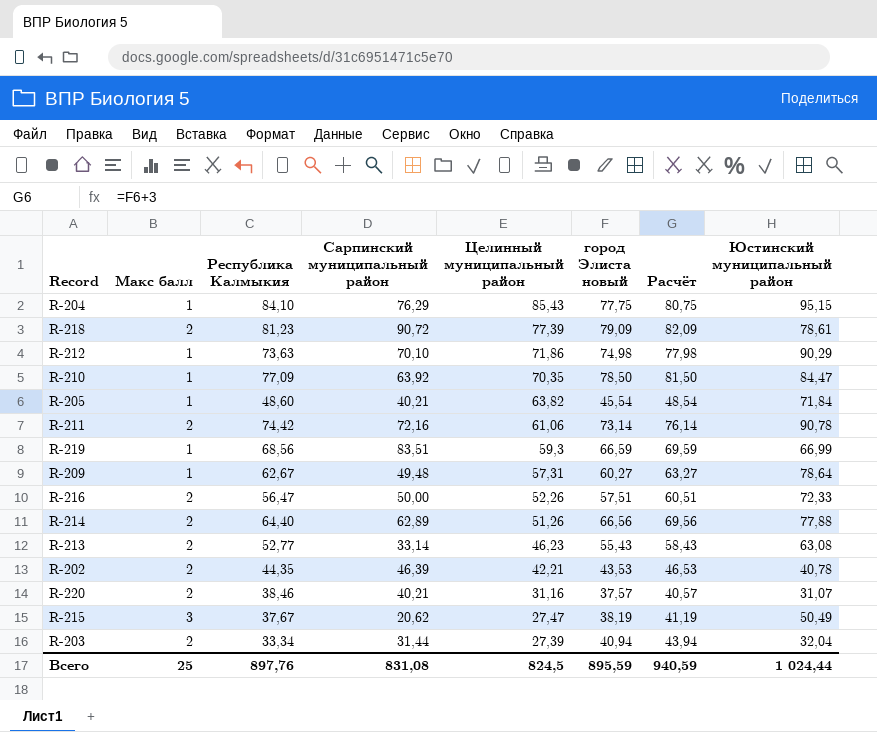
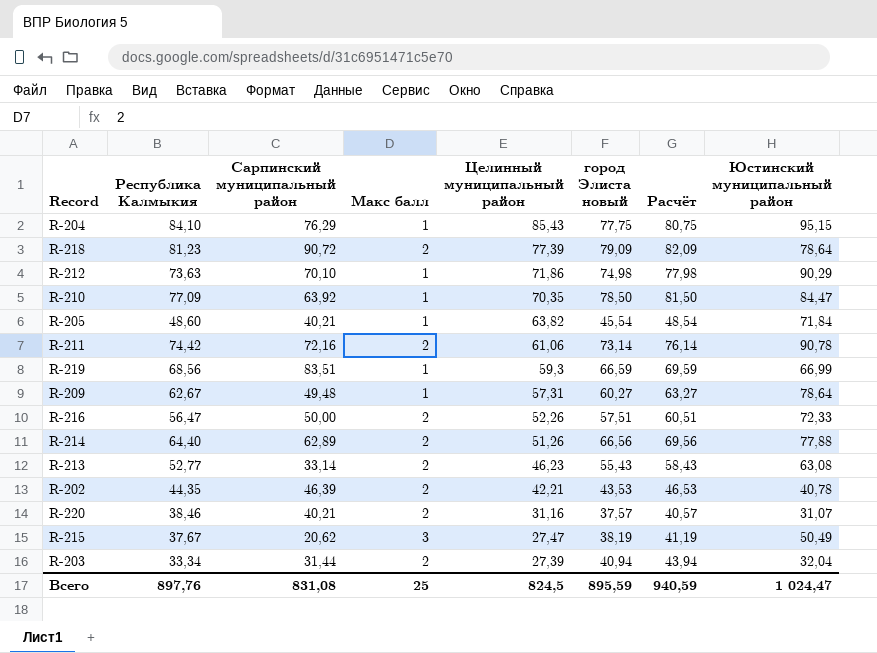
column Макс балл | position: 2 -> 4
R-218 | Юстинский муниципальный район: 78,61 -> 78,64
Всего | Юстинский муниципальный район: 1 024,44 -> 1 024,47

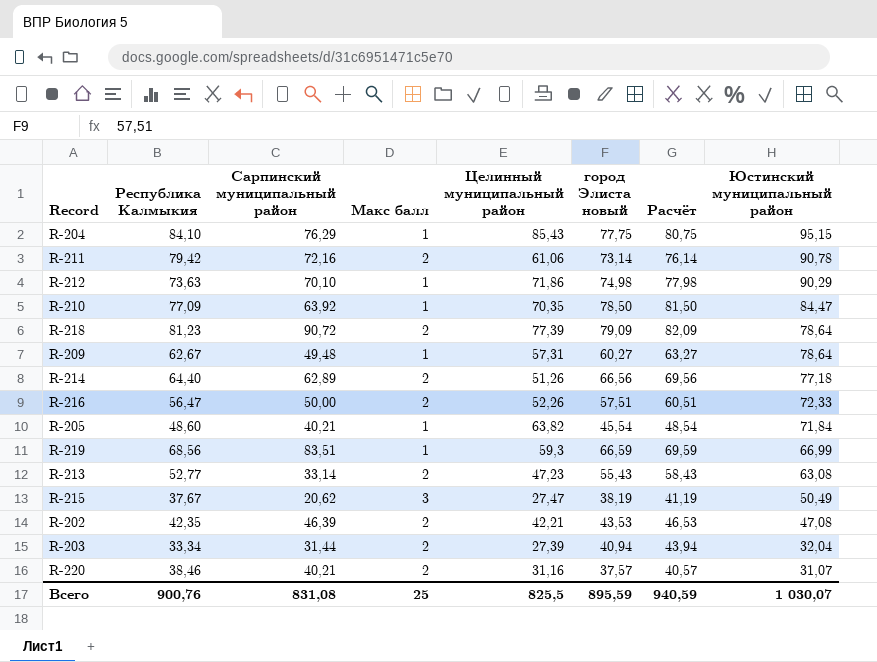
row order: Целинный муниципальный район descending -> Юстинский муниципальный район descending
R-211 | Республика Калмыкия: 74,42 -> 79,42
R-214 | Юстинский муниципальный район: 77,88 -> 77,18
R-213 | Целинный муниципальный район: 46,23 -> 47,23
R-202 | Республика Калмыкия: 44,35 -> 42,35
R-202 | Юстинский муниципальный район: 40,78 -> 47,08
Всего | Республика Калмыкия: 897,76 -> 900,76
Всего | Целинный муниципальный район: 824,5 -> 825,5
Всего | Юстинский муниципальный район: 1 024,47 -> 1 030,07

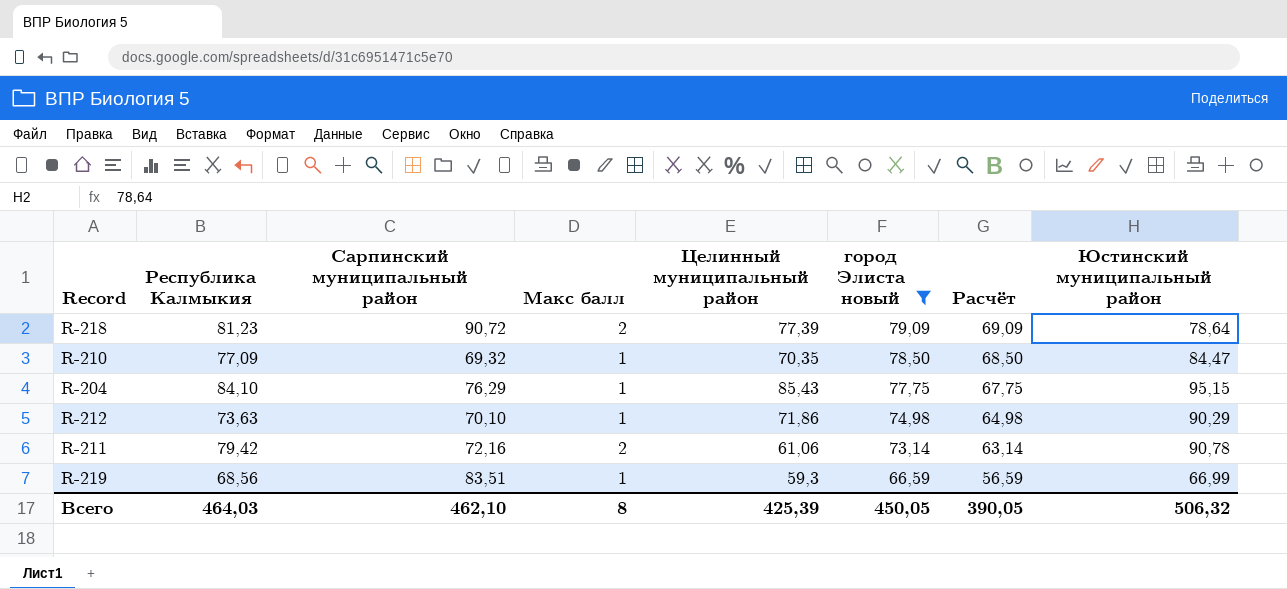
filter: none -> город Элиста новый >= 66,59
row order: Юстинский муниципальный район descending -> город Элиста новый descending
column Расчёт | formula: [город Элиста новый] + 3 -> [город Элиста новый] - 10
R-210 | Сарпинский муниципальный район: 63,92 -> 69,32
Всего | Республика Калмыкия: 900,76 -> 464,03
Всего | Сарпинский муниципальный район: 831,08 -> 462,10
Всего | Макс балл: 25 -> 8
Всего | Целинный муниципальный район: 825,5 -> 425,39
Всего | город Элиста новый: 895,59 -> 450,05
Всего | Расчёт: 940,59 -> 390,05
Всего | Юстинский муниципальный район: 1 030,07 -> 506,32

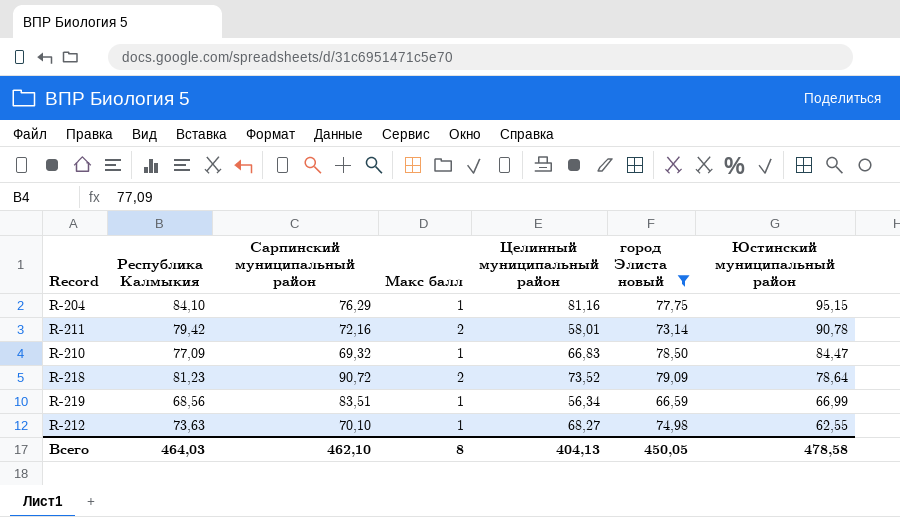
row order: город Элиста новый descending -> Юстинский муниципальный район descending
column Расчёт | formula: [город Элиста новый] - 10 -> none
R-204 | Целинный муниципальный район: 85,43 -> 81,16
R-211 | Целинный муниципальный район: 61,06 -> 58,01
R-210 | Целинный муниципальный район: 70,35 -> 66,83
R-218 | Целинный муниципальный район: 77,39 -> 73,52
R-219 | Целинный муниципальный район: 59,3 -> 56,34
R-212 | Целинный муниципальный район: 71,86 -> 68,27
R-212 | Юстинский муниципальный район: 90,29 -> 62,55
Всего | Целинный муниципальный район: 425,39 -> 404,13
Всего | Юстинский муниципальный район: 506,32 -> 478,58

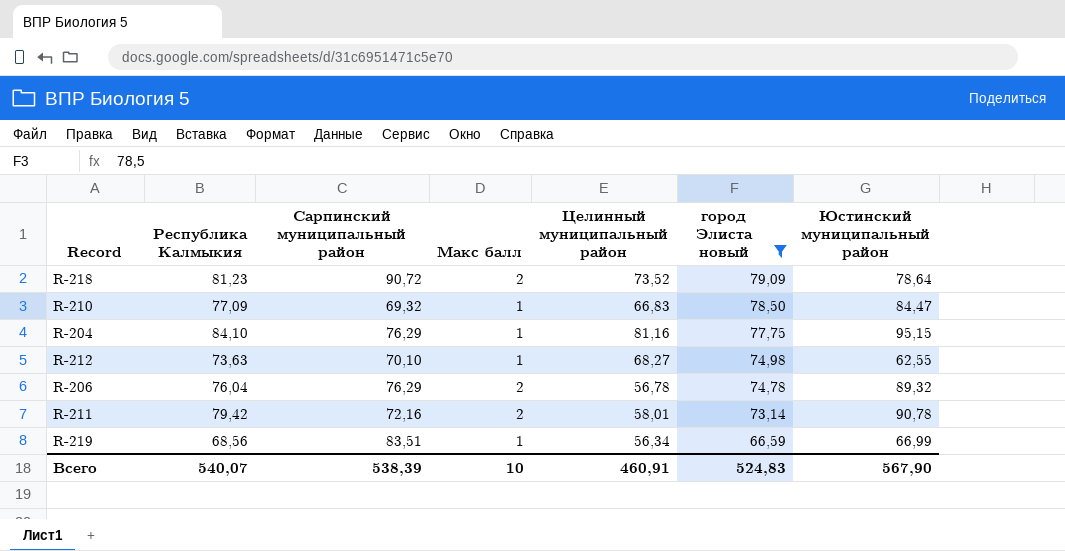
row order: Юстинский муниципальный район descending -> город Элиста новый descending
row R-206: none -> 76,04 | 76,29 | 2 | 56,78 | 74,78 | 89,32
Всего | Республика Калмыкия: 464,03 -> 540,07
Всего | Сарпинский муниципальный район: 462,10 -> 538,39
Всего | Макс балл: 8 -> 10
Всего | Целинный муниципальный район: 404,13 -> 460,91
Всего | город Элиста новый: 450,05 -> 524,83
Всего | Юстинский муниципальный район: 478,58 -> 567,90

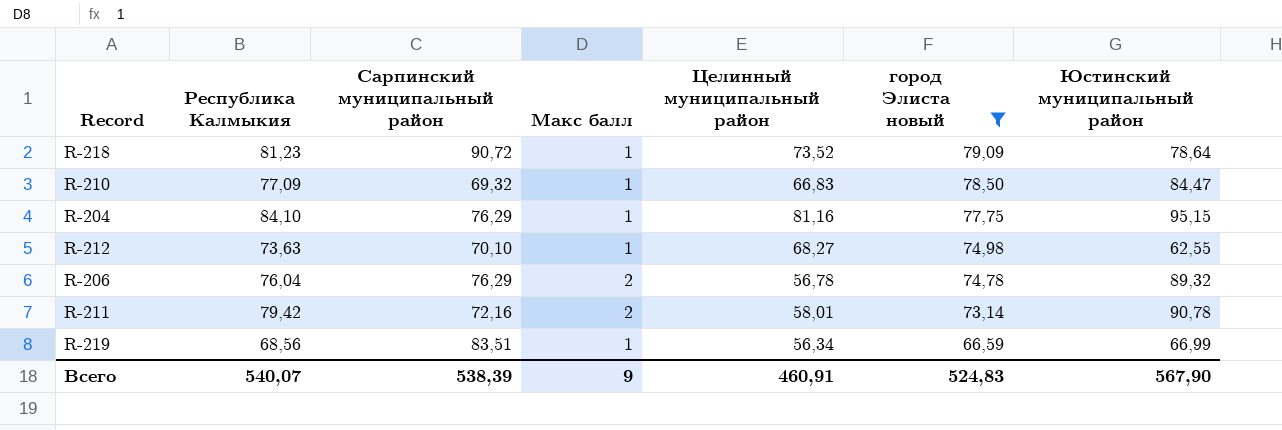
R-218 | Макс балл: 2 -> 1
Всего | Макс балл: 10 -> 9

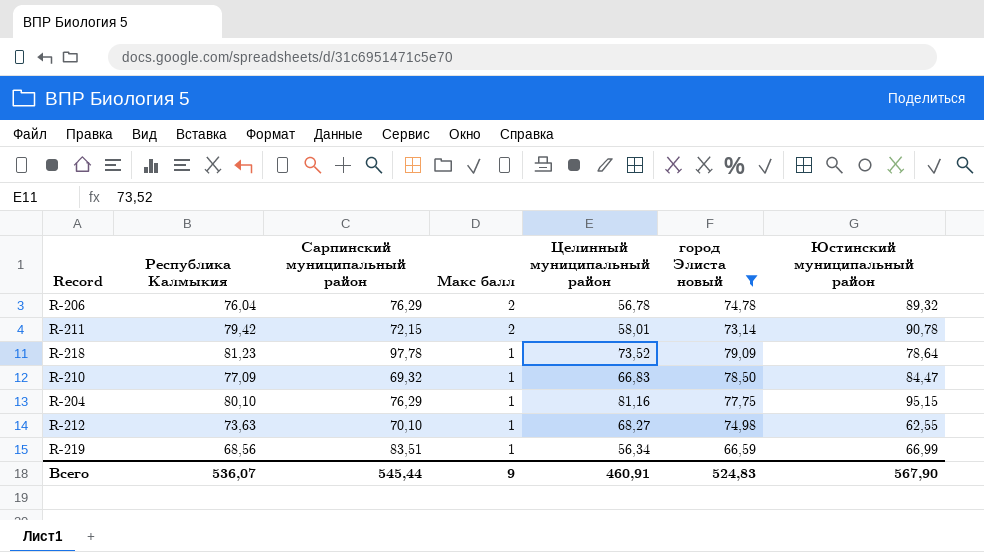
row order: город Элиста новый descending -> Макс балл descending
R-211 | Сарпинский муниципальный район: 72,16 -> 72,15
R-218 | Сарпинский муниципальный район: 90,72 -> 97,78
R-204 | Республика Калмыкия: 84,10 -> 80,10
Всего | Республика Калмыкия: 540,07 -> 536,07
Всего | Сарпинский муниципальный район: 538,39 -> 545,44

